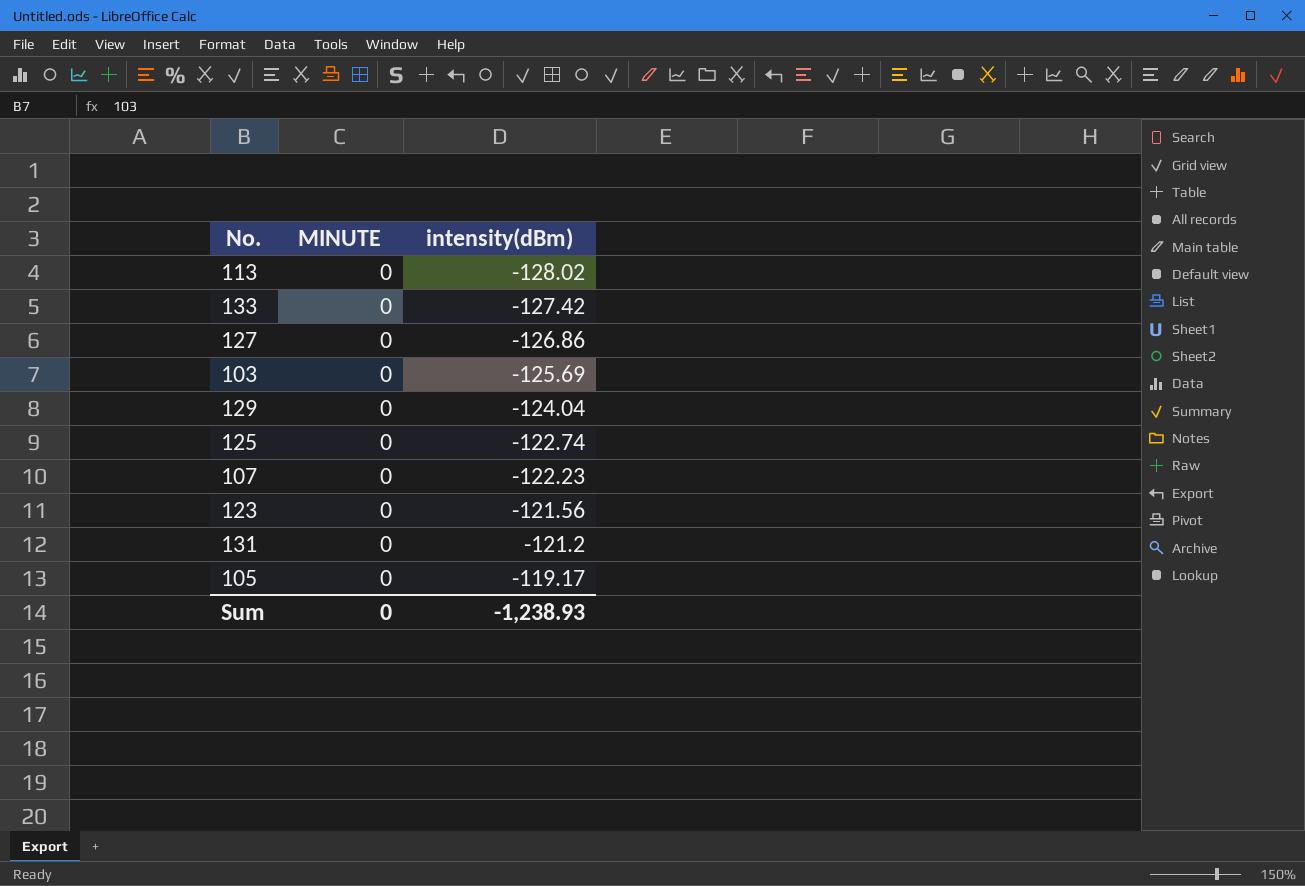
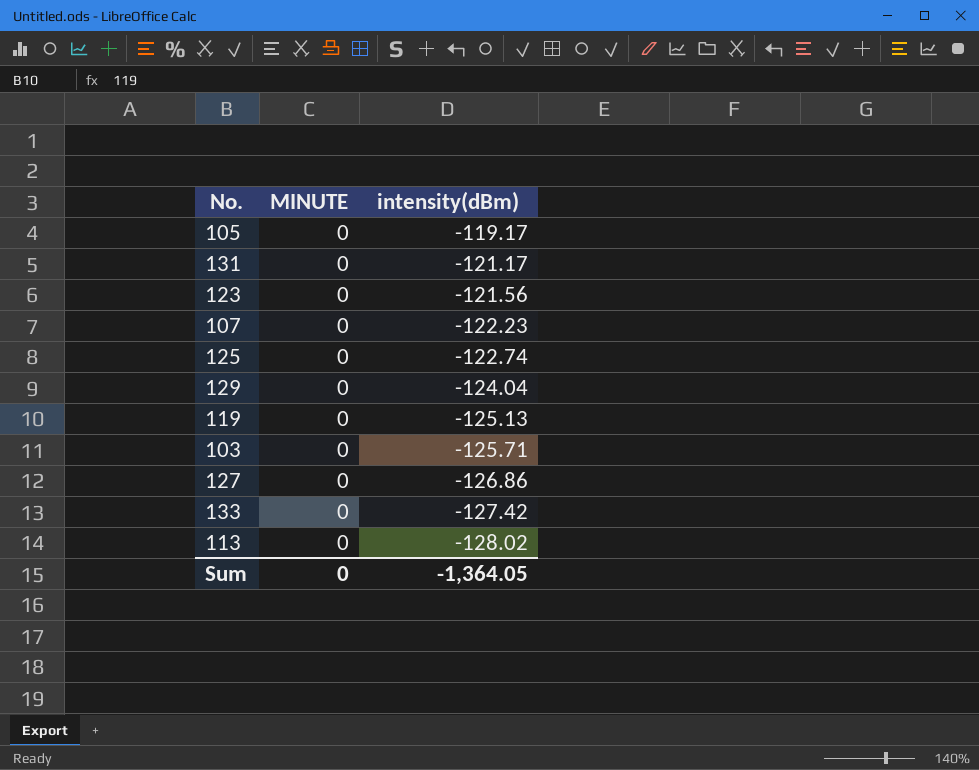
row order: intensity(dBm) ascending -> intensity(dBm) descending
131 | intensity(dBm): -121.2 -> -121.17
row 119: none -> 0 | -125.13
103 | intensity(dBm): -125.69 -> -125.71
Sum | intensity(dBm): -1,238.93 -> -1,364.05

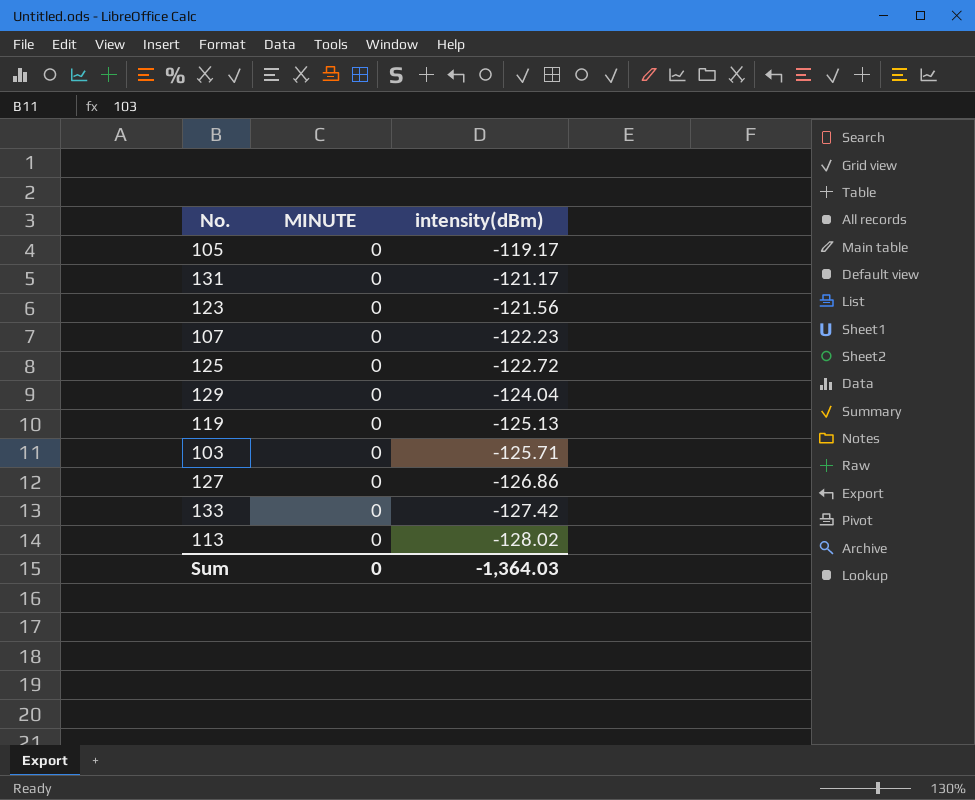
125 | intensity(dBm): -122.74 -> -122.72
Sum | intensity(dBm): -1,364.05 -> -1,364.03

